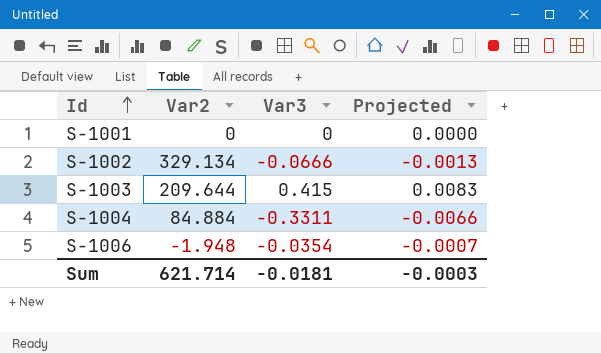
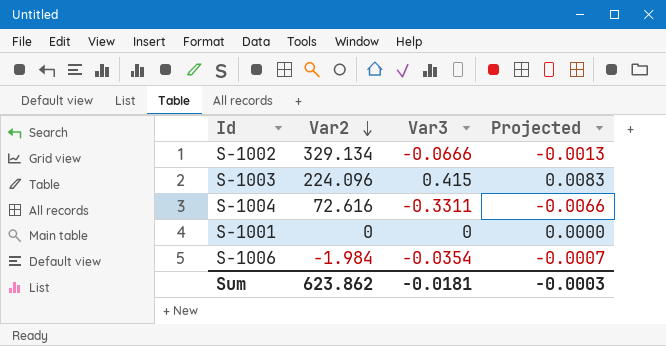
row order: Id ascending -> Var2 descending
S-1003 | Var2: 209.644 -> 224.096
S-1004 | Var2: 84.884 -> 72.616
S-1006 | Var2: -1.948 -> -1.984
Sum | Var2: 621.714 -> 623.862

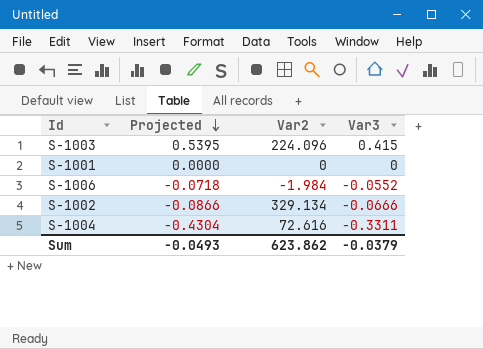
row order: Var2 descending -> Projected descending
column Projected | formula: [Var3] * 0.02 -> [Var3] * 1.3
column Projected | position: 4 -> 2
S-1006 | Var3: -0.0354 -> -0.0552
Sum | Projected: -0.0003 -> -0.0493
Sum | Var3: -0.0181 -> -0.0379

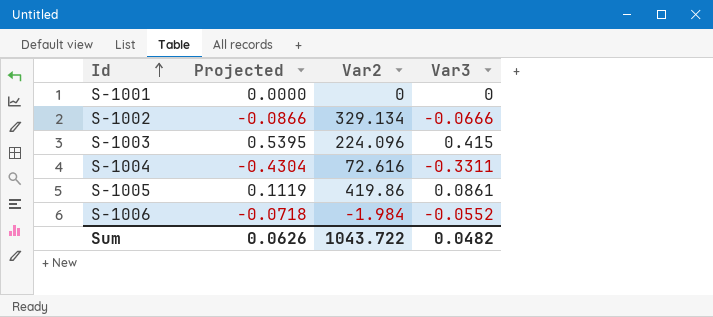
row order: Projected descending -> Id ascending
row S-1005: none -> 0.1119 | 419.86 | 0.0861
Sum | Projected: -0.0493 -> 0.0626
Sum | Var2: 623.862 -> 1043.722
Sum | Var3: -0.0379 -> 0.0482

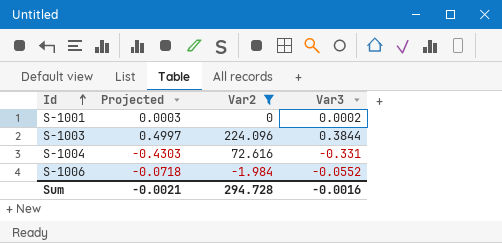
filter: none -> Var2 <= 224.096
S-1001 | Projected: 0.0000 -> 0.0003
S-1001 | Var3: 0 -> 0.0002
S-1003 | Projected: 0.5395 -> 0.4997
S-1003 | Var3: 0.415 -> 0.3844
S-1004 | Projected: -0.4304 -> -0.4303
S-1004 | Var3: -0.3311 -> -0.331
Sum | Projected: 0.0626 -> -0.0021
Sum | Var2: 1043.722 -> 294.728
Sum | Var3: 0.0482 -> -0.0016

